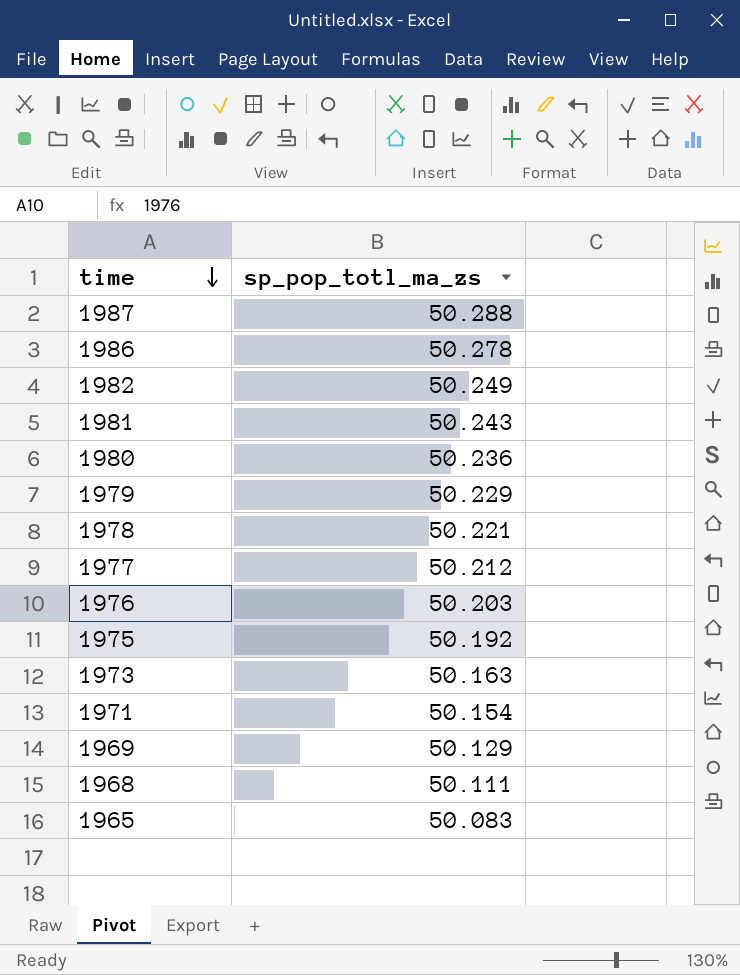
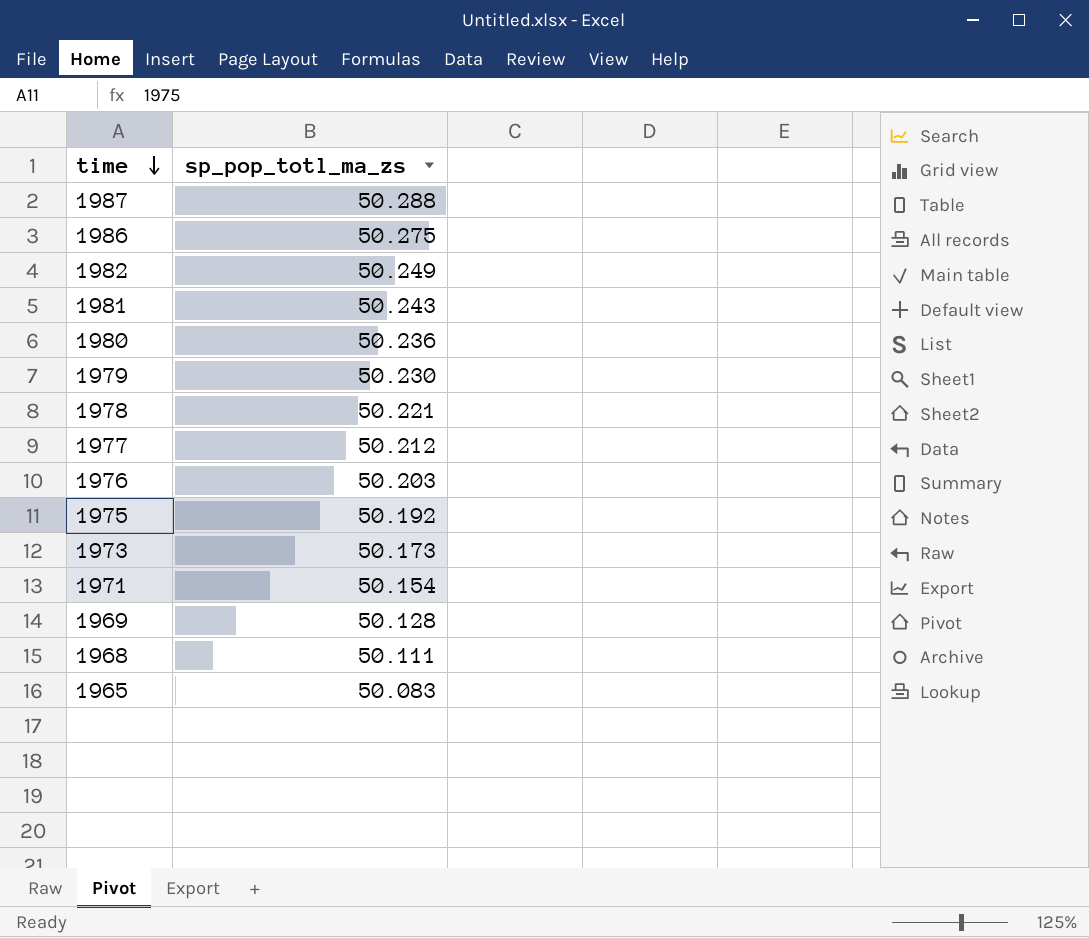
1986 | sp_pop_totl_ma_zs: 50.278 -> 50.275
1979 | sp_pop_totl_ma_zs: 50.229 -> 50.230
1973 | sp_pop_totl_ma_zs: 50.163 -> 50.173
1969 | sp_pop_totl_ma_zs: 50.129 -> 50.128

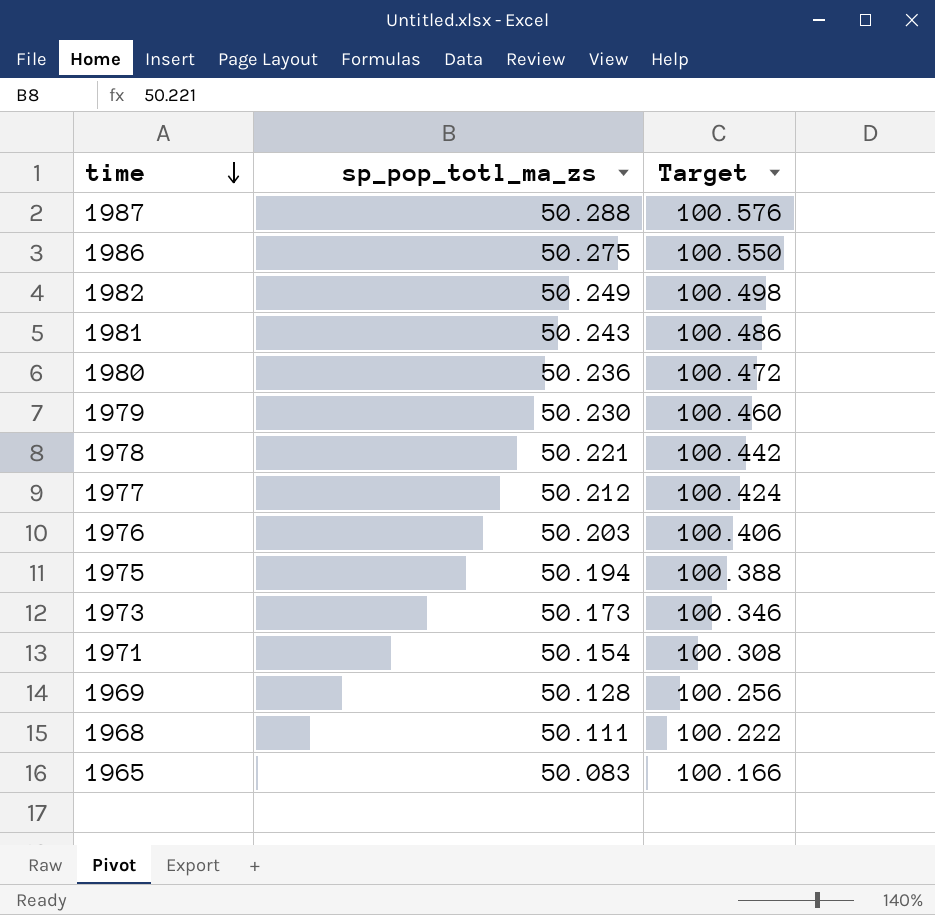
column Target | formula: none -> [sp_pop_totl_ma_zs] * 2
1975 | sp_pop_totl_ma_zs: 50.192 -> 50.194

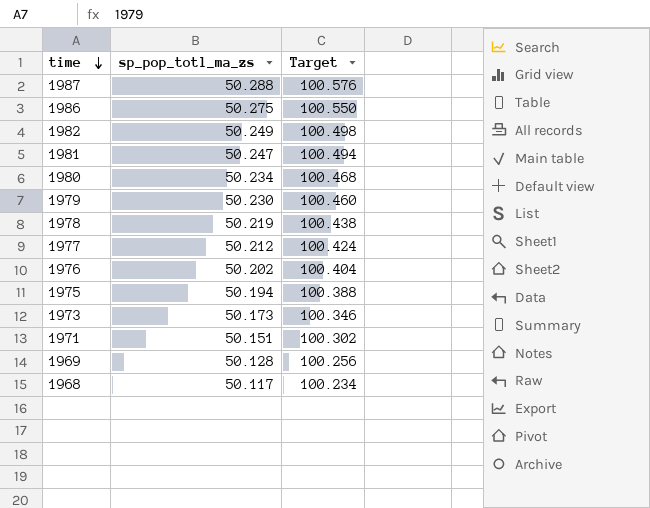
row 1965: 50.083 | 100.166 -> none
1981 | sp_pop_totl_ma_zs: 50.243 -> 50.247
1981 | Target: 100.486 -> 100.494
1980 | sp_pop_totl_ma_zs: 50.236 -> 50.234
1980 | Target: 100.472 -> 100.468
1978 | sp_pop_totl_ma_zs: 50.221 -> 50.219
1978 | Target: 100.442 -> 100.438
1976 | sp_pop_totl_ma_zs: 50.203 -> 50.202
1976 | Target: 100.406 -> 100.404
1971 | sp_pop_totl_ma_zs: 50.154 -> 50.151
1971 | Target: 100.308 -> 100.302
1968 | sp_pop_totl_ma_zs: 50.111 -> 50.117
1968 | Target: 100.222 -> 100.234

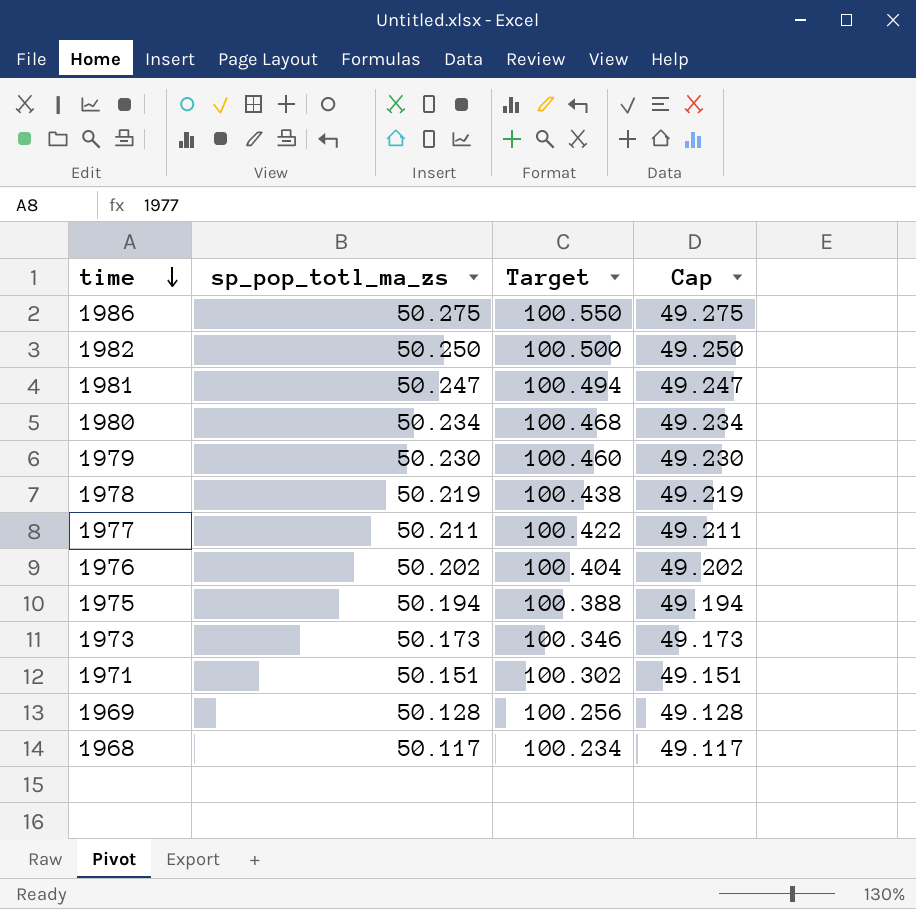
column Cap | formula: none -> [sp_pop_totl_ma_zs] - 1
row 1987: 50.288 | 100.576 -> none
1982 | sp_pop_totl_ma_zs: 50.249 -> 50.250
1982 | Target: 100.498 -> 100.500
1977 | sp_pop_totl_ma_zs: 50.212 -> 50.211
1977 | Target: 100.424 -> 100.422

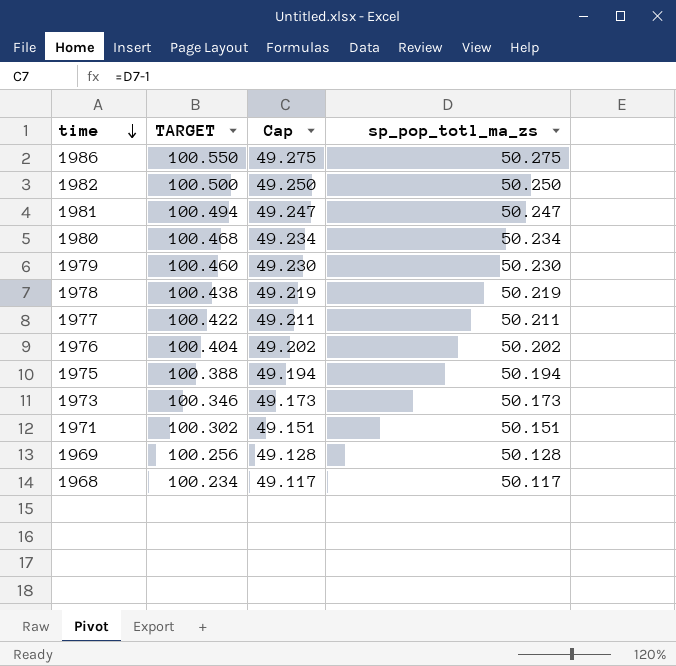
column name: Target -> TARGET
column sp_pop_totl_ma_zs | position: 2 -> 4

